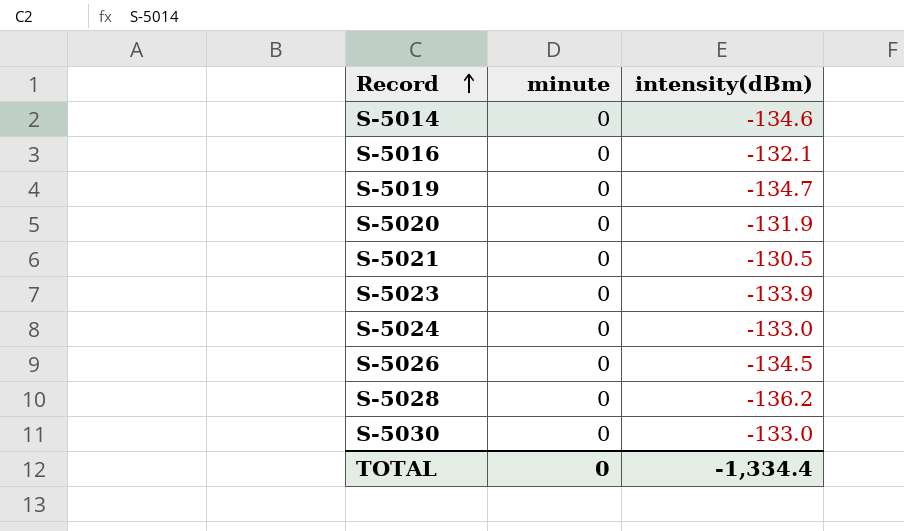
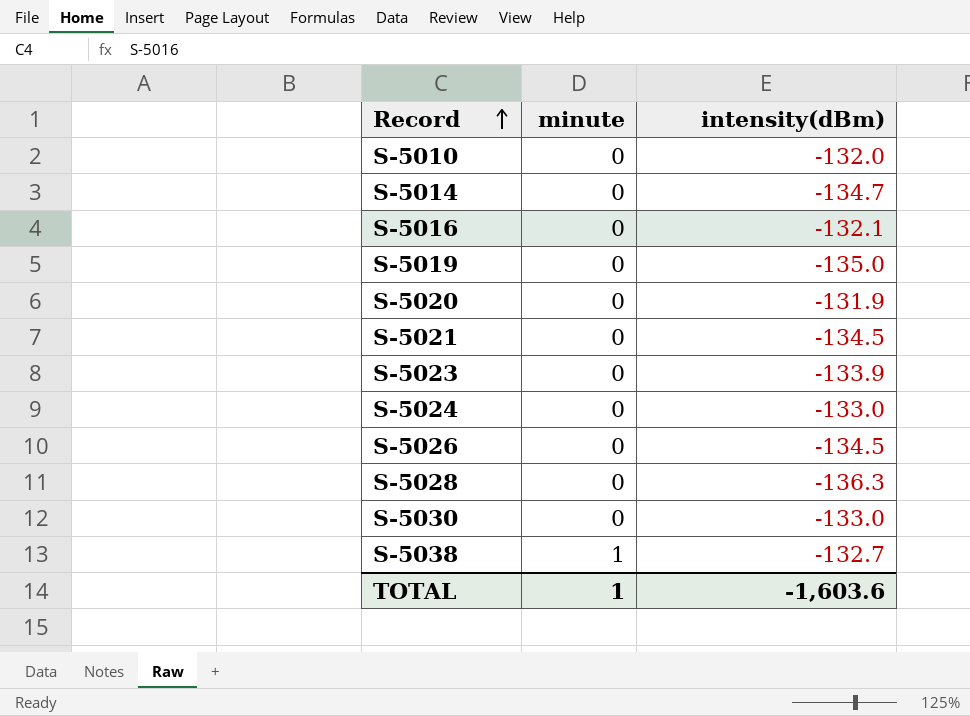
row S-5010: none -> 0 | -132.0
S-5014 | intensity(dBm): -134.6 -> -134.7
S-5019 | intensity(dBm): -134.7 -> -135.0
S-5021 | intensity(dBm): -130.5 -> -134.5
S-5028 | intensity(dBm): -136.2 -> -136.3
row S-5038: none -> 1 | -132.7
TOTAL | minute: 0 -> 1
TOTAL | intensity(dBm): -1,334.4 -> -1,603.6

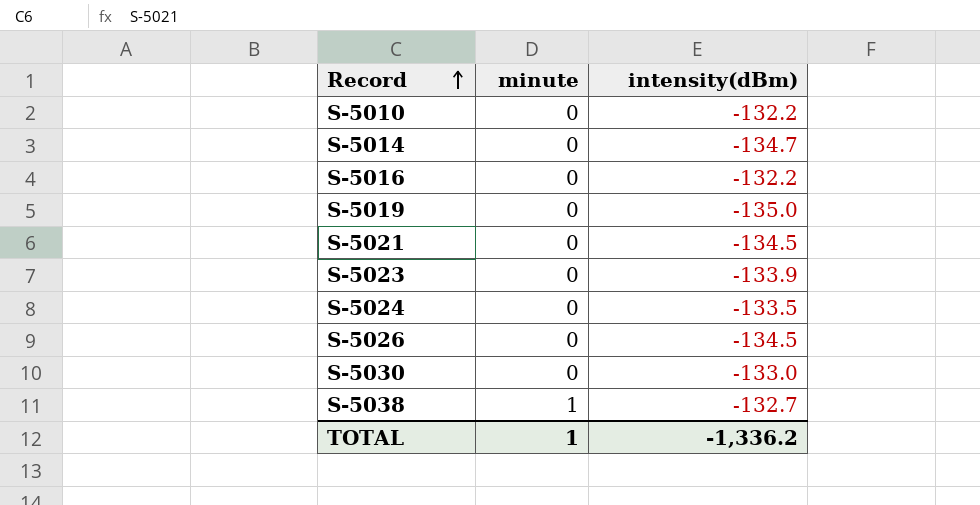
row S-5020: 0 | -131.9 -> none
row S-5028: 0 | -136.3 -> none
S-5010 | intensity(dBm): -132.0 -> -132.2
S-5016 | intensity(dBm): -132.1 -> -132.2
S-5024 | intensity(dBm): -133.0 -> -133.5
TOTAL | intensity(dBm): -1,603.6 -> -1,336.2

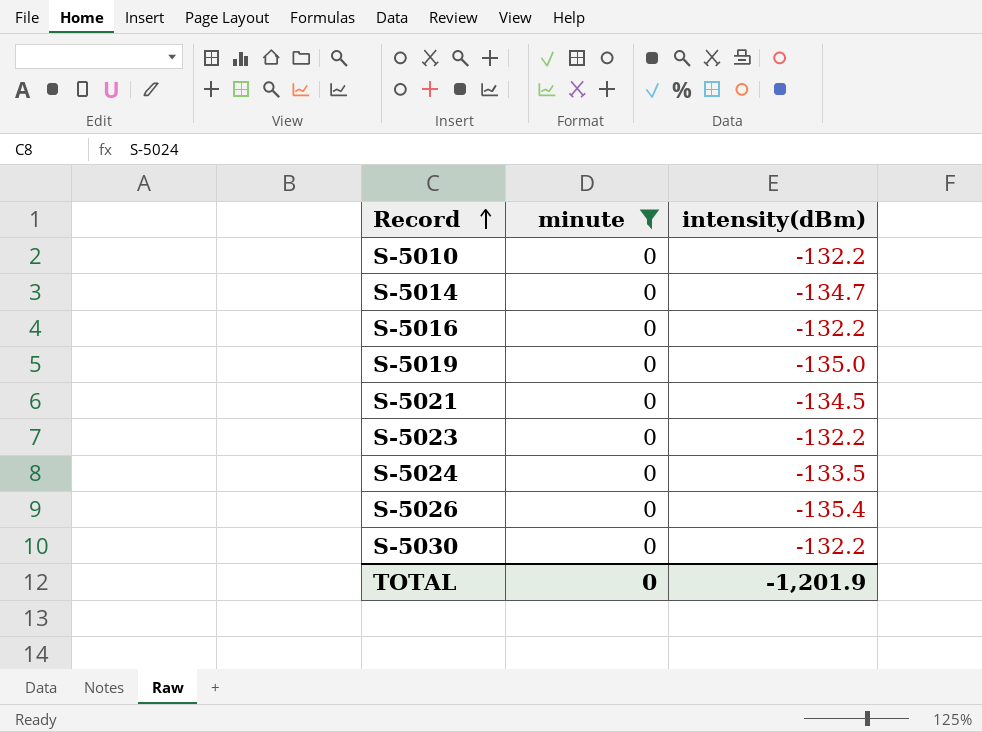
filter: none -> minute = 0
S-5023 | intensity(dBm): -133.9 -> -132.2
S-5026 | intensity(dBm): -134.5 -> -135.4
S-5030 | intensity(dBm): -133.0 -> -132.2
TOTAL | minute: 1 -> 0
TOTAL | intensity(dBm): -1,336.2 -> -1,201.9

